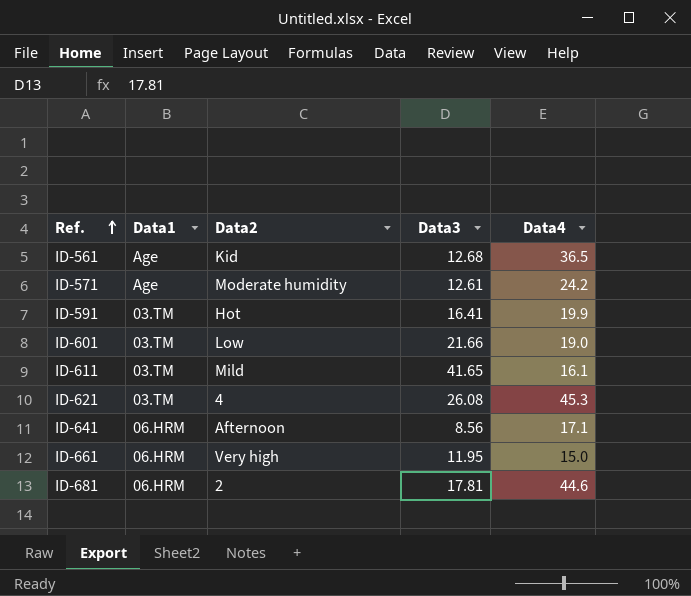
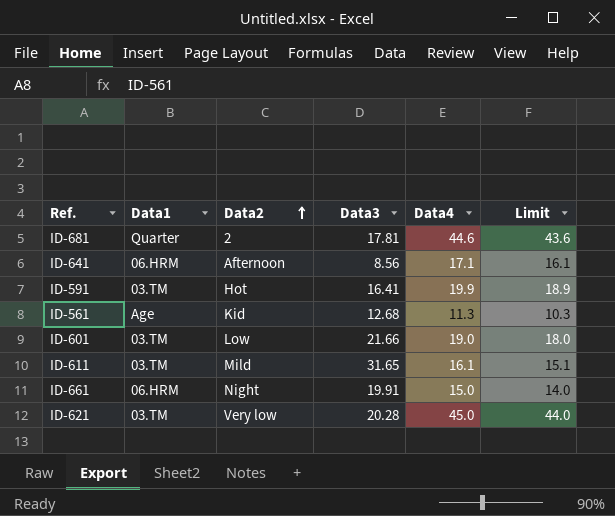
row order: Ref. ascending -> Data2 ascending
column Limit | formula: none -> [Data4] - 1
row ID-571: Age | Moderate humidity | 12.61 | 24.2 -> none
ID-681 | Data1: 06.HRM -> Quarter
ID-561 | Data4: 36.5 -> 11.3
ID-611 | Data3: 41.65 -> 31.65
ID-661 | Data2: Very high -> Night
ID-661 | Data3: 11.95 -> 19.91
ID-621 | Data2: 4 -> Very low
ID-621 | Data3: 26.08 -> 20.28
ID-621 | Data4: 45.3 -> 45.0

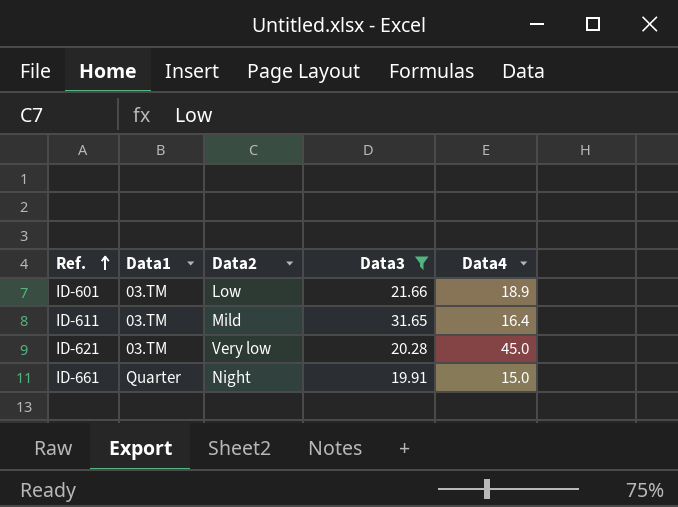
filter: none -> Data3 >= 19.91
row order: Data2 ascending -> Ref. ascending
column Limit | formula: [Data4] - 1 -> none
ID-601 | Data4: 19.0 -> 18.9
ID-611 | Data4: 16.1 -> 16.4
ID-661 | Data1: 06.HRM -> Quarter

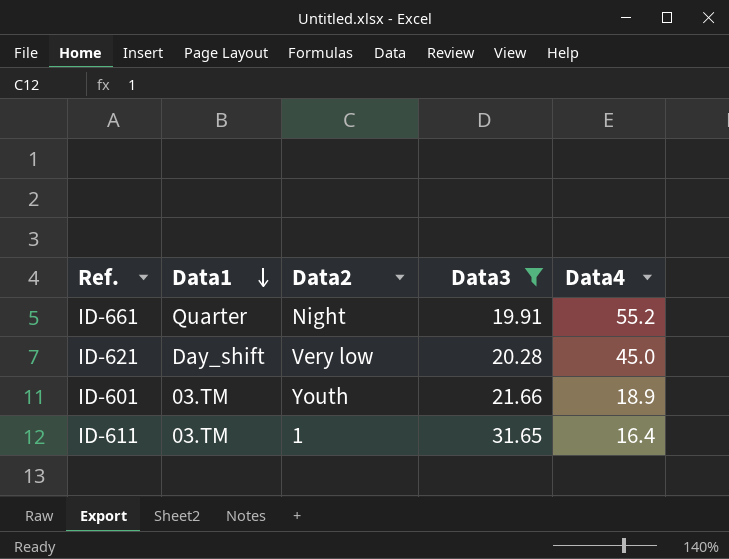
row order: Ref. ascending -> Data1 descending
ID-661 | Data4: 15.0 -> 55.2
ID-621 | Data1: 03.TM -> Day_shift
ID-601 | Data2: Low -> Youth
ID-611 | Data2: Mild -> 1

